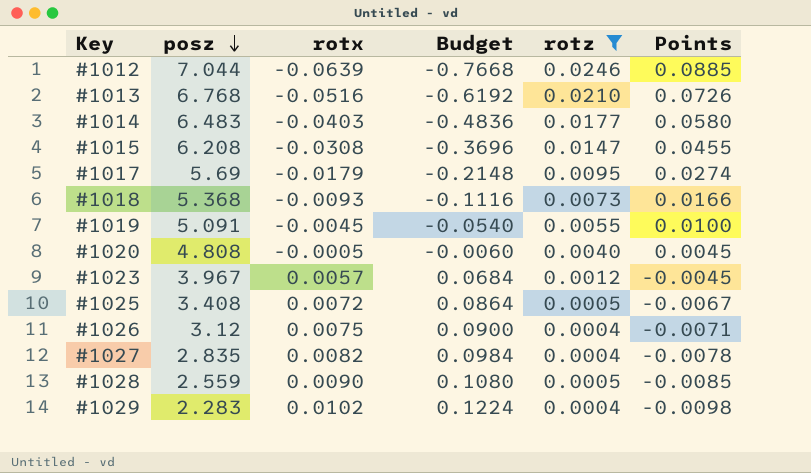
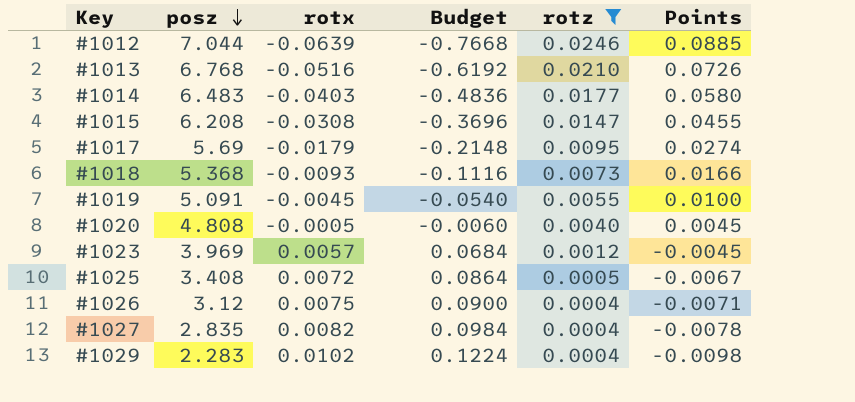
row #1028: 2.559 | 0.0090 | 0.1080 | 0.0005 | -0.0085 -> none
#1023 | posz: 3.967 -> 3.969

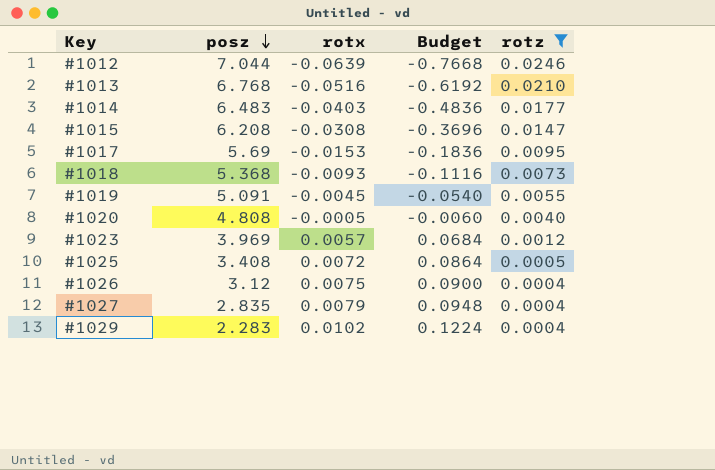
column Points | formula: [rotz] - [rotx] -> none
#1017 | rotx: -0.0179 -> -0.0153
#1017 | Budget: -0.2148 -> -0.1836
#1027 | rotx: 0.0082 -> 0.0079
#1027 | Budget: 0.0984 -> 0.0948

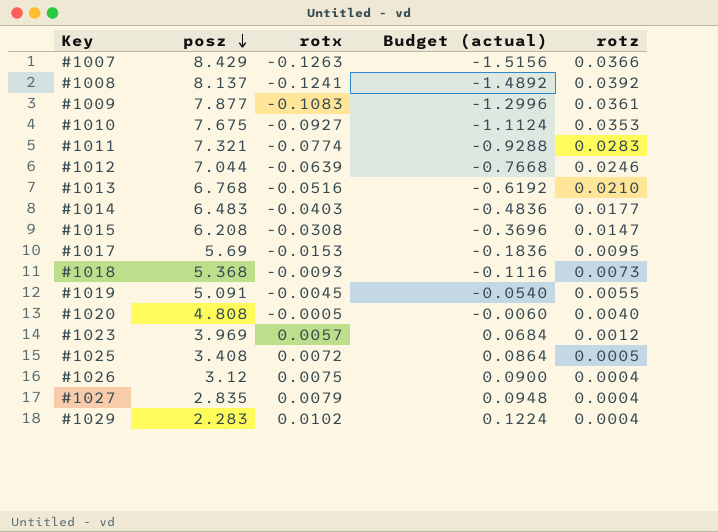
filter: rotz <= 0.0246 -> none
column name: Budget -> Budget (actual)

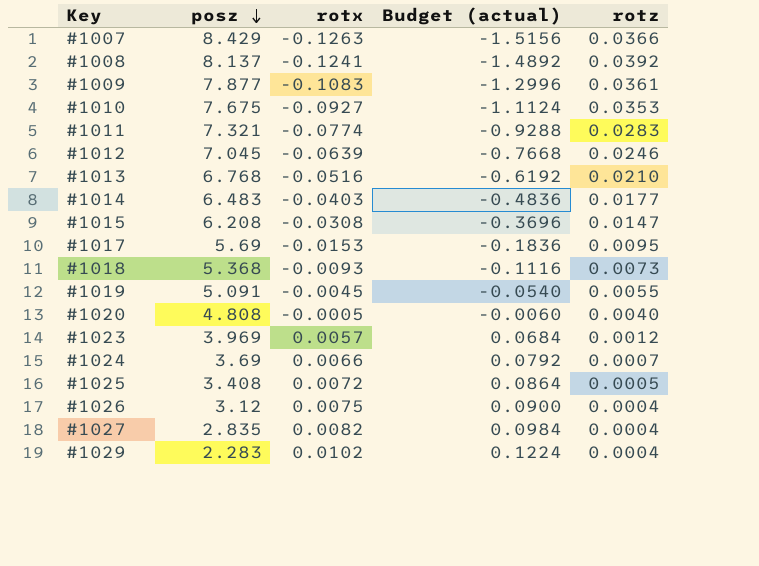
#1012 | posz: 7.044 -> 7.045
row #1024: none -> 3.69 | 0.0066 | 0.0792 | 0.0007
#1027 | rotx: 0.0079 -> 0.0082
#1027 | Budget (actual): 0.0948 -> 0.0984

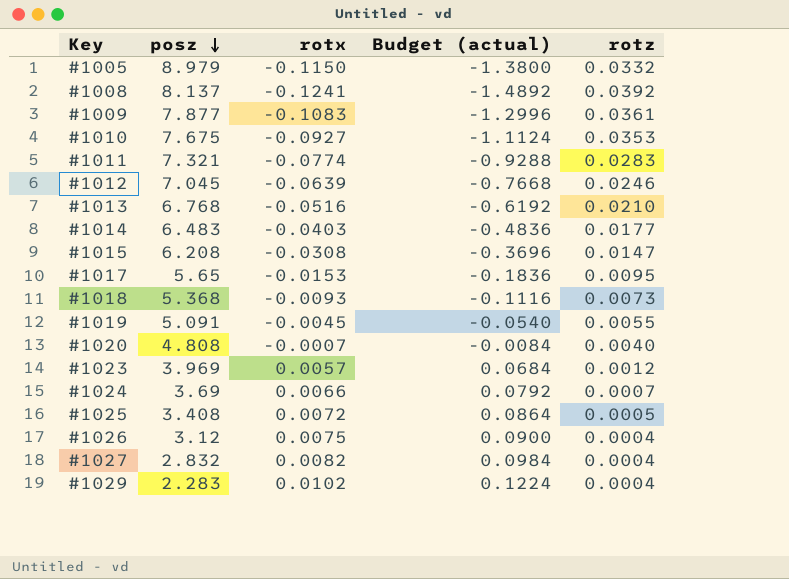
row #1007: 8.429 | -0.1263 | -1.5156 | 0.0366 -> none
row #1005: none -> 8.979 | -0.1150 | -1.3800 | 0.0332
#1017 | posz: 5.69 -> 5.65
#1020 | rotx: -0.0005 -> -0.0007
#1020 | Budget (actual): -0.0060 -> -0.0084
#1027 | posz: 2.835 -> 2.832

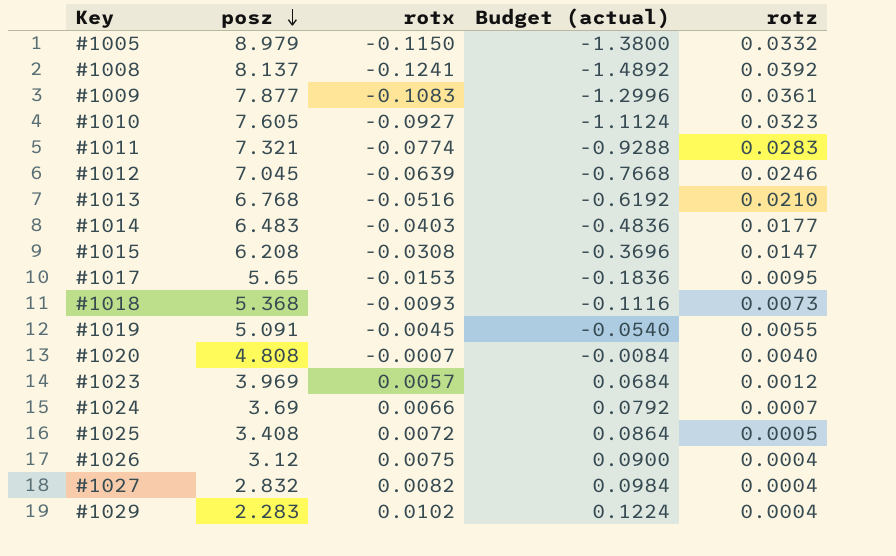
#1010 | posz: 7.675 -> 7.605
#1010 | rotz: 0.0353 -> 0.0323

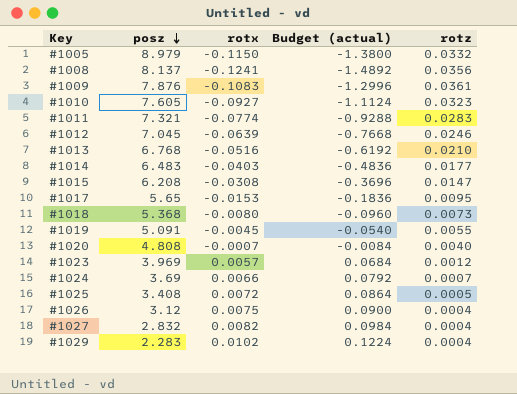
#1008 | rotz: 0.0392 -> 0.0356
#1009 | posz: 7.877 -> 7.876
#1018 | rotx: -0.0093 -> -0.0080
#1018 | Budget (actual): -0.1116 -> -0.0960

